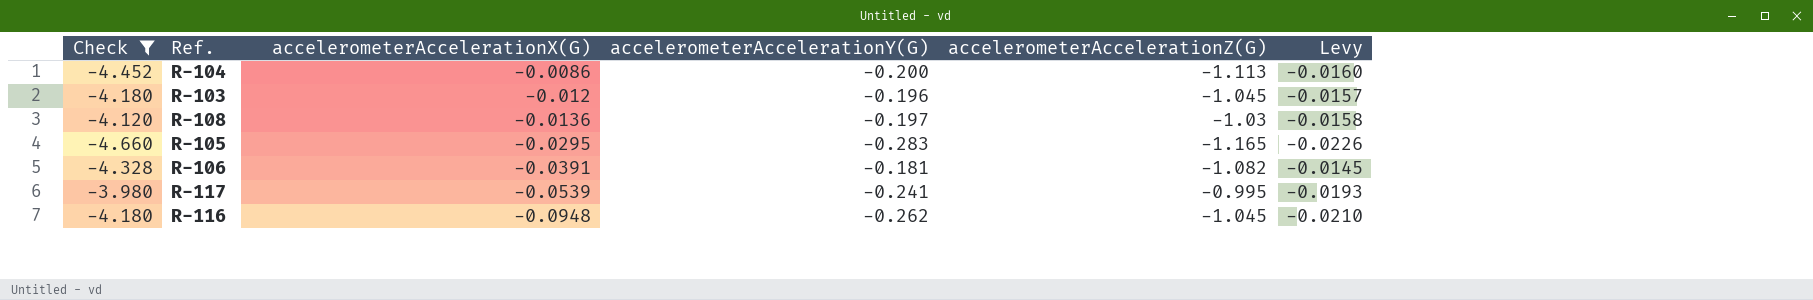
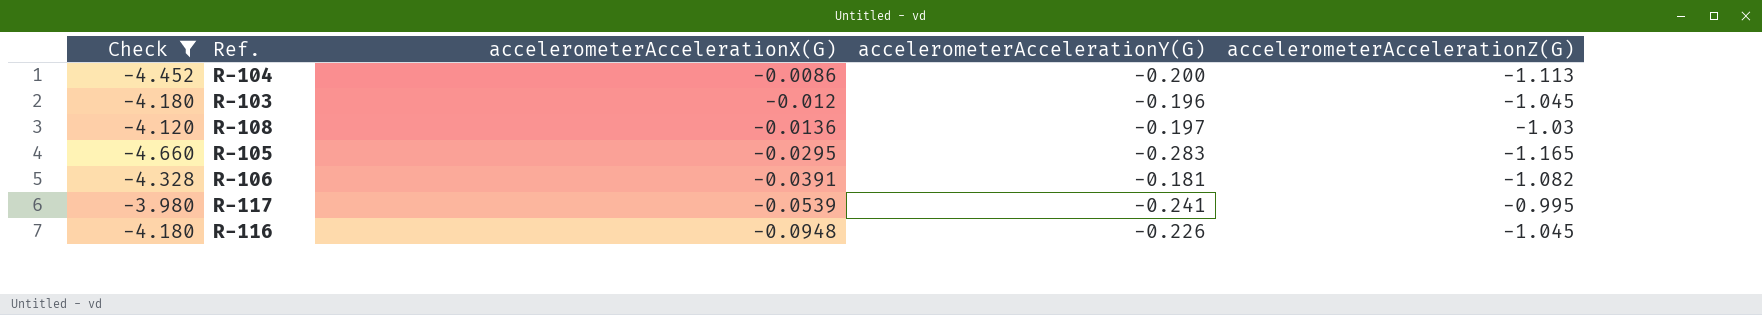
column Levy | formula: [accelerometerAccelerationY(G)] * 0.08 -> none
R-116 | accelerometerAccelerationY(G): -0.262 -> -0.226

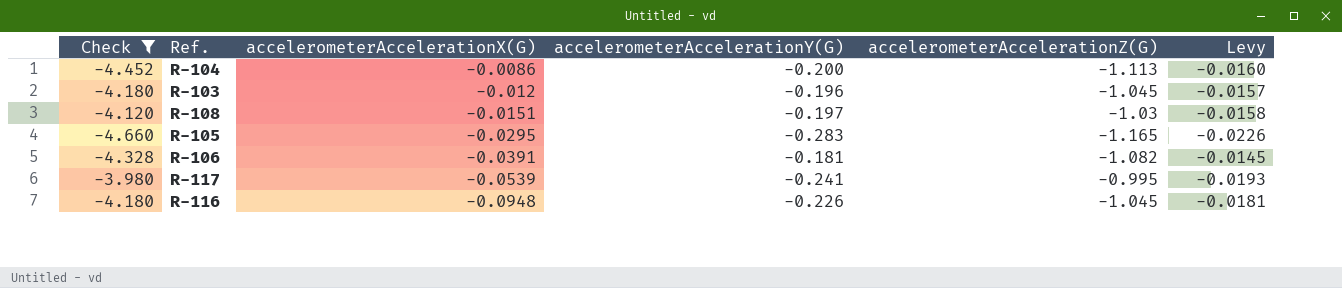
column Levy | formula: none -> [accelerometerAccelerationY(G)] * 0.08
R-108 | accelerometerAccelerationX(G): -0.0136 -> -0.0151

